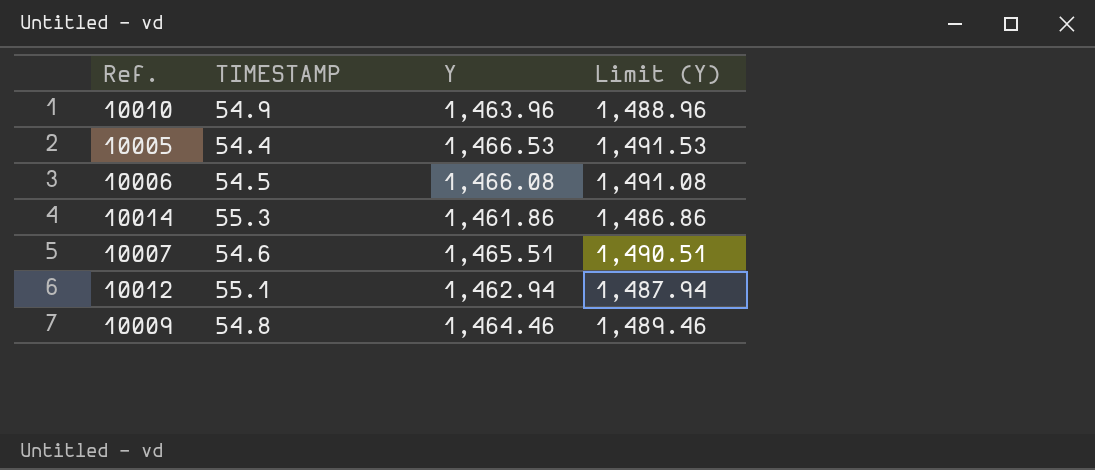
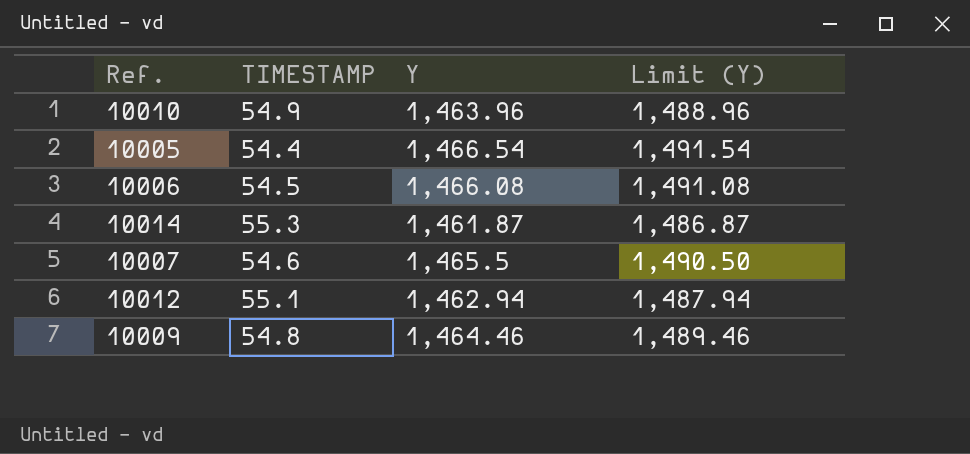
10005 | Y: 1,466.53 -> 1,466.54
10005 | Limit (Y): 1,491.53 -> 1,491.54
10014 | Y: 1,461.86 -> 1,461.87
10014 | Limit (Y): 1,486.86 -> 1,486.87
10007 | Y: 1,465.51 -> 1,465.5
10007 | Limit (Y): 1,490.51 -> 1,490.50

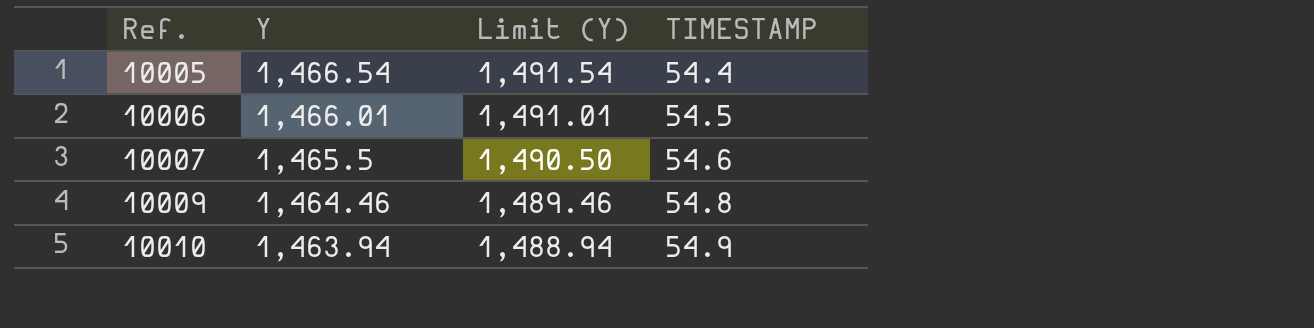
row order: none -> Ref. ascending
column TIMESTAMP | position: 2 -> 4
row 10014: 55.3 | 1,461.87 | 1,486.87 -> none
row 10012: 55.1 | 1,462.94 | 1,487.94 -> none
10006 | Y: 1,466.08 -> 1,466.01
10006 | Limit (Y): 1,491.08 -> 1,491.01
10010 | Y: 1,463.96 -> 1,463.94
10010 | Limit (Y): 1,488.96 -> 1,488.94

